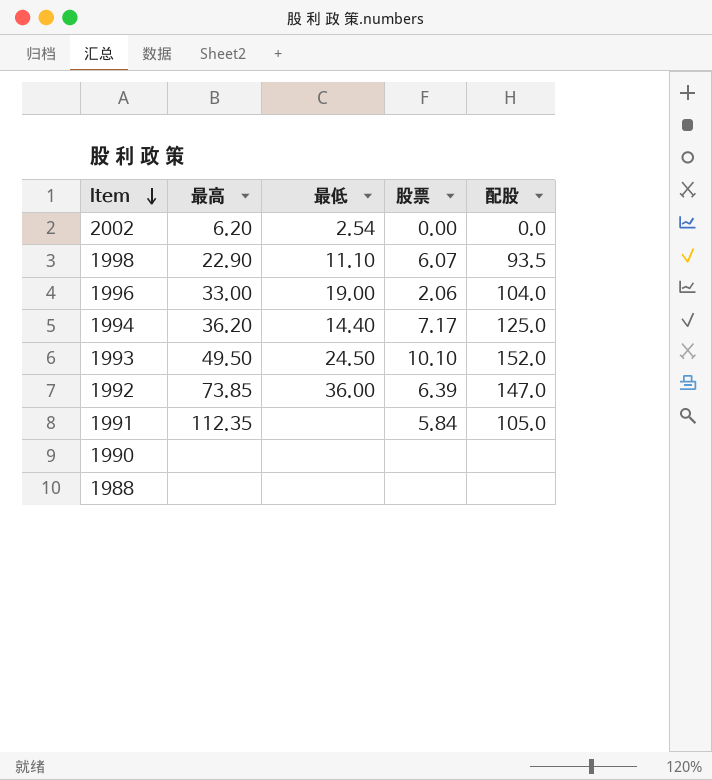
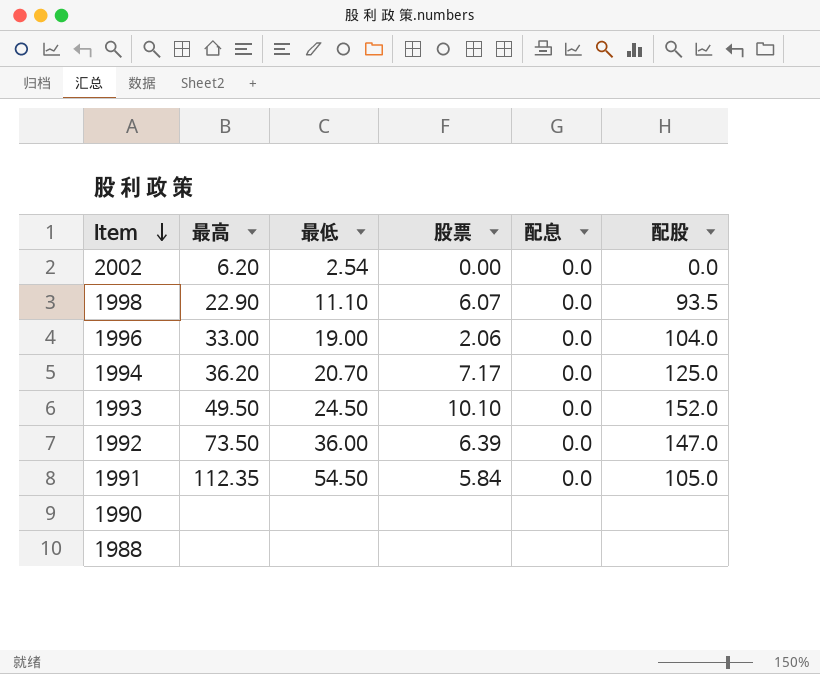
column 配息 | position: none -> 5
1994 | 最低: 14.40 -> 20.70
1992 | 最高: 73.85 -> 73.50
1991 | 最低: none -> 54.50

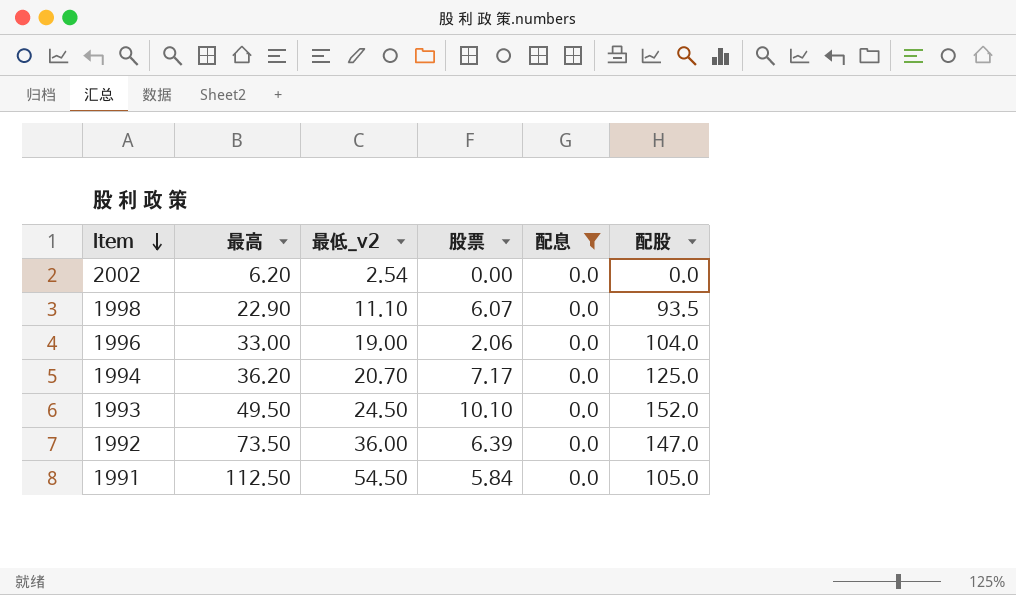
filter: none -> 配息 = 0.0
column name: 最低 -> 最低_v2
1991 | 最高: 112.35 -> 112.50

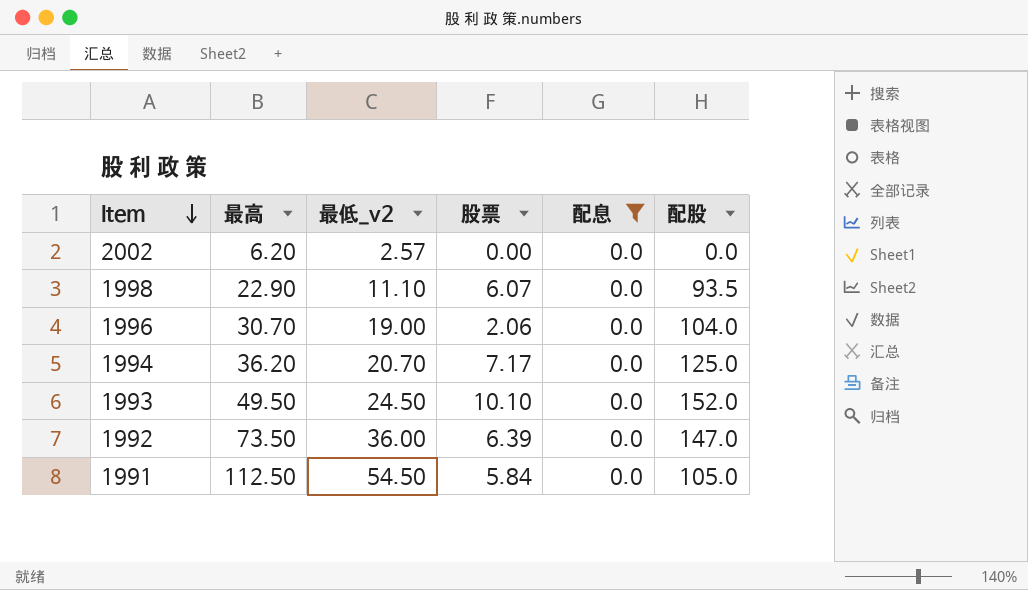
2002 | 最低_v2: 2.54 -> 2.57
1996 | 最高: 33.00 -> 30.70

